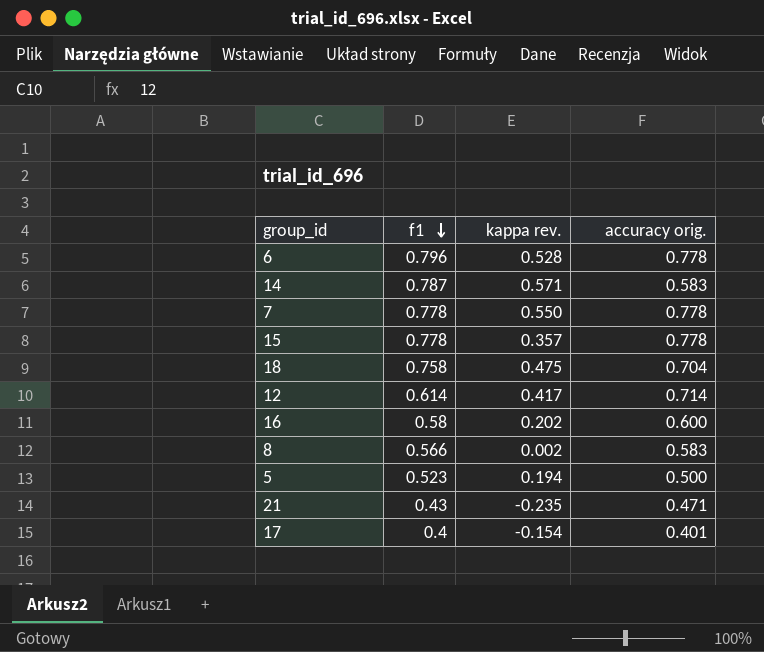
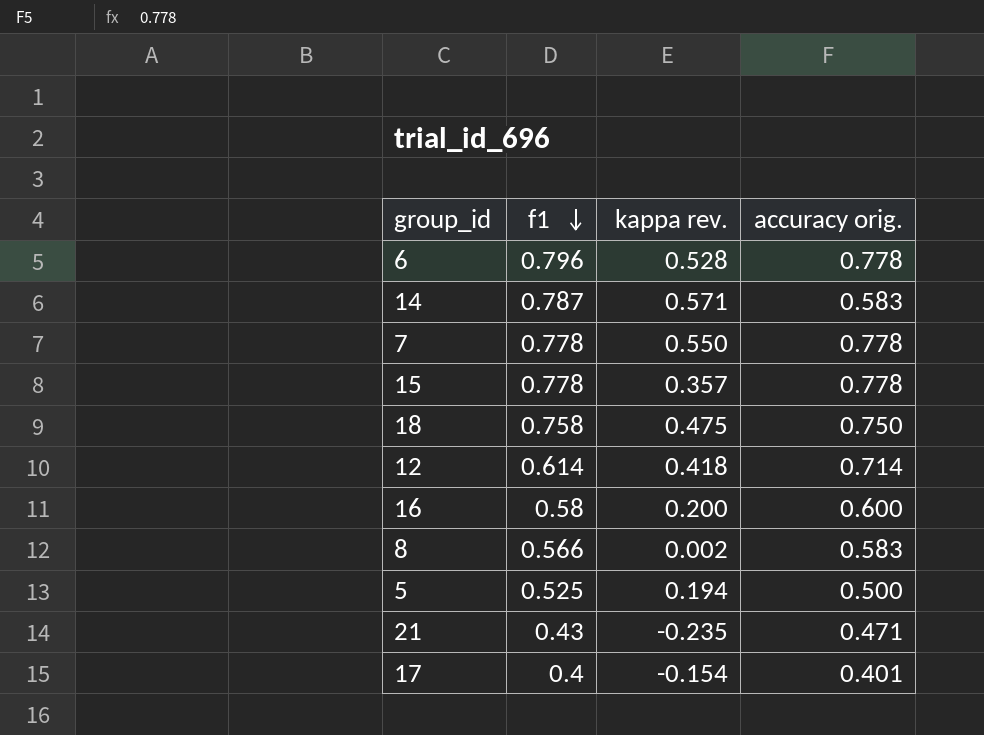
18 | accuracy orig.: 0.704 -> 0.750
12 | kappa rev.: 0.417 -> 0.418
16 | kappa rev.: 0.202 -> 0.200
5 | f1: 0.523 -> 0.525

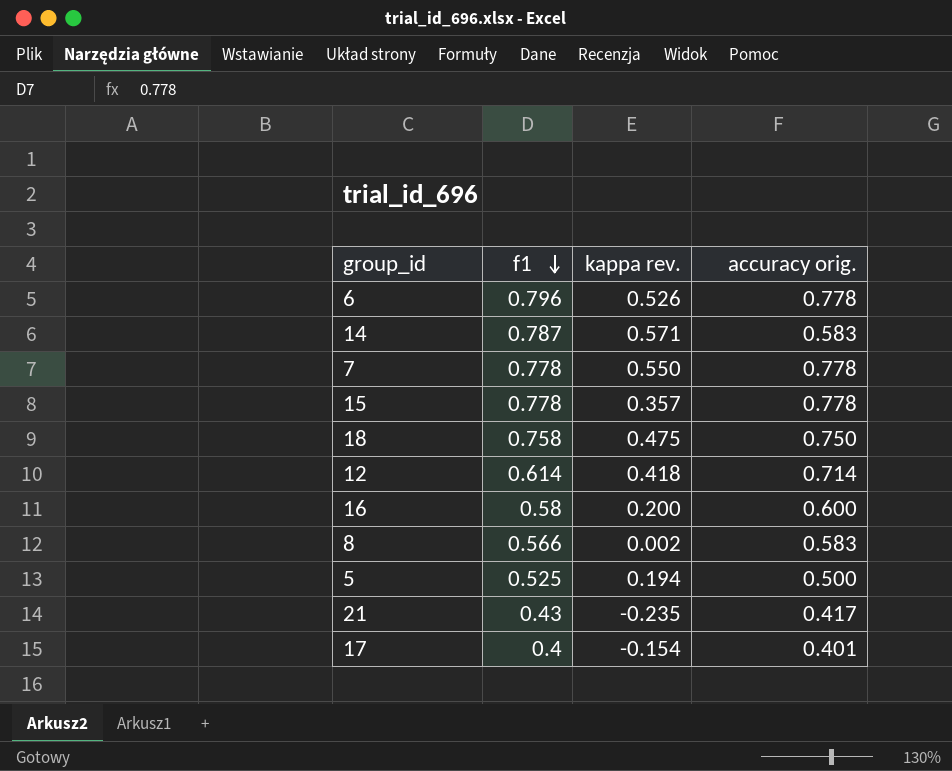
6 | kappa rev.: 0.528 -> 0.526
21 | accuracy orig.: 0.471 -> 0.417

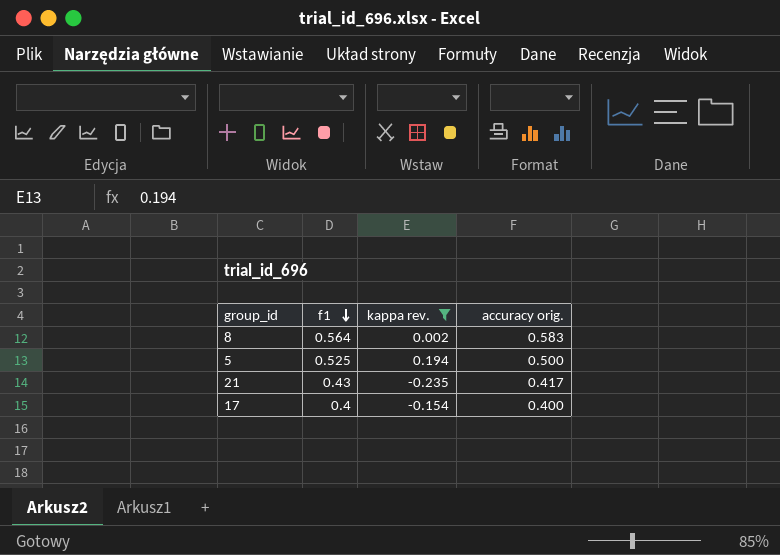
filter: none -> kappa rev. <= 0.194
8 | f1: 0.566 -> 0.564
17 | accuracy orig.: 0.401 -> 0.400

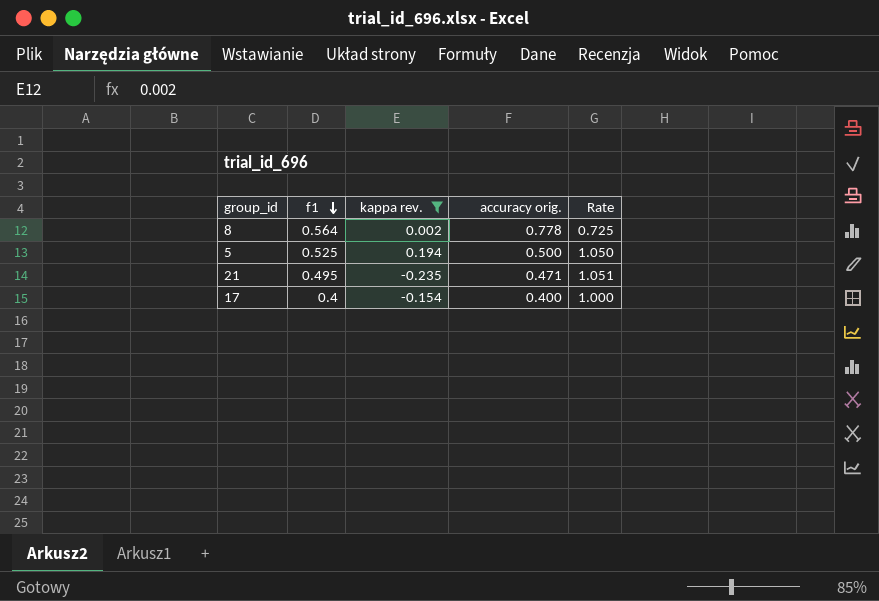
column Rate | formula: none -> [f1] / [accuracy orig.]
8 | accuracy orig.: 0.583 -> 0.778
21 | f1: 0.43 -> 0.495
21 | accuracy orig.: 0.417 -> 0.471

